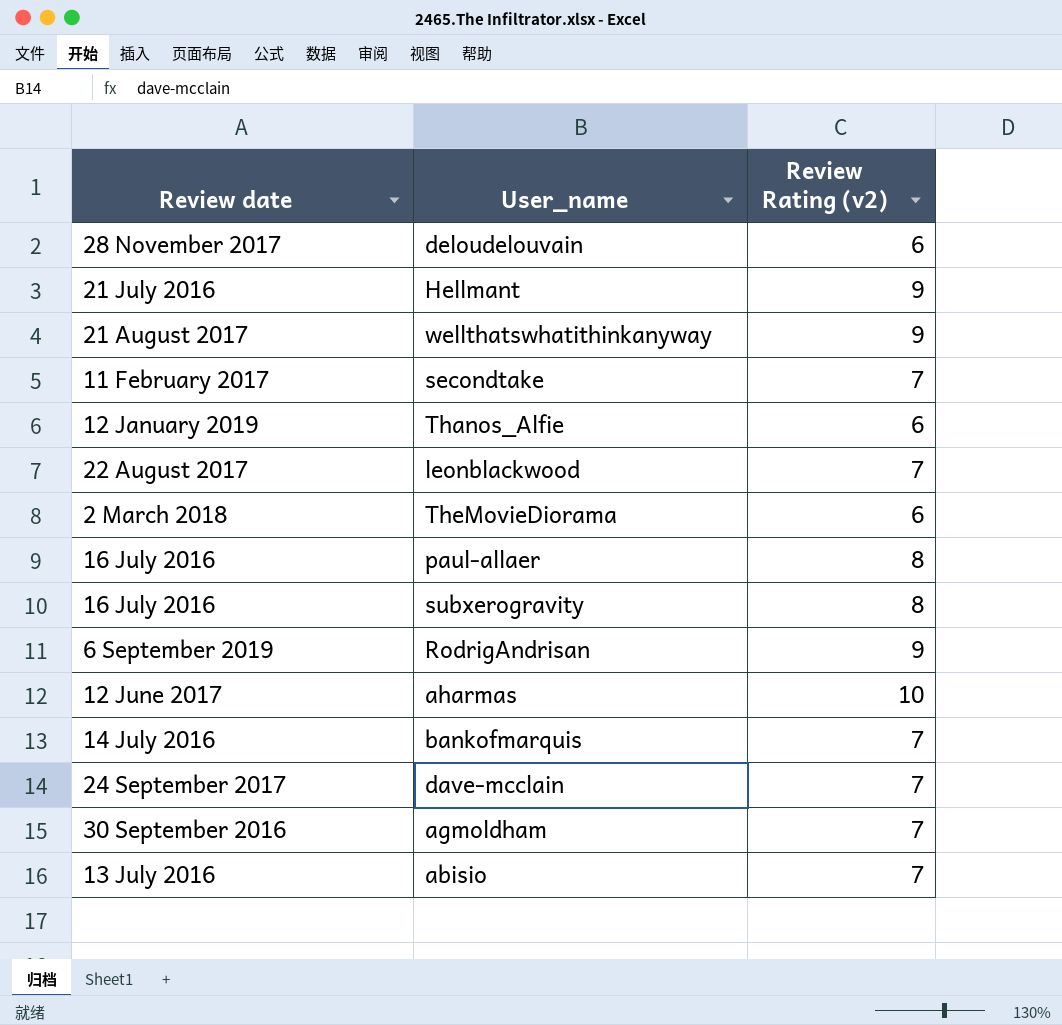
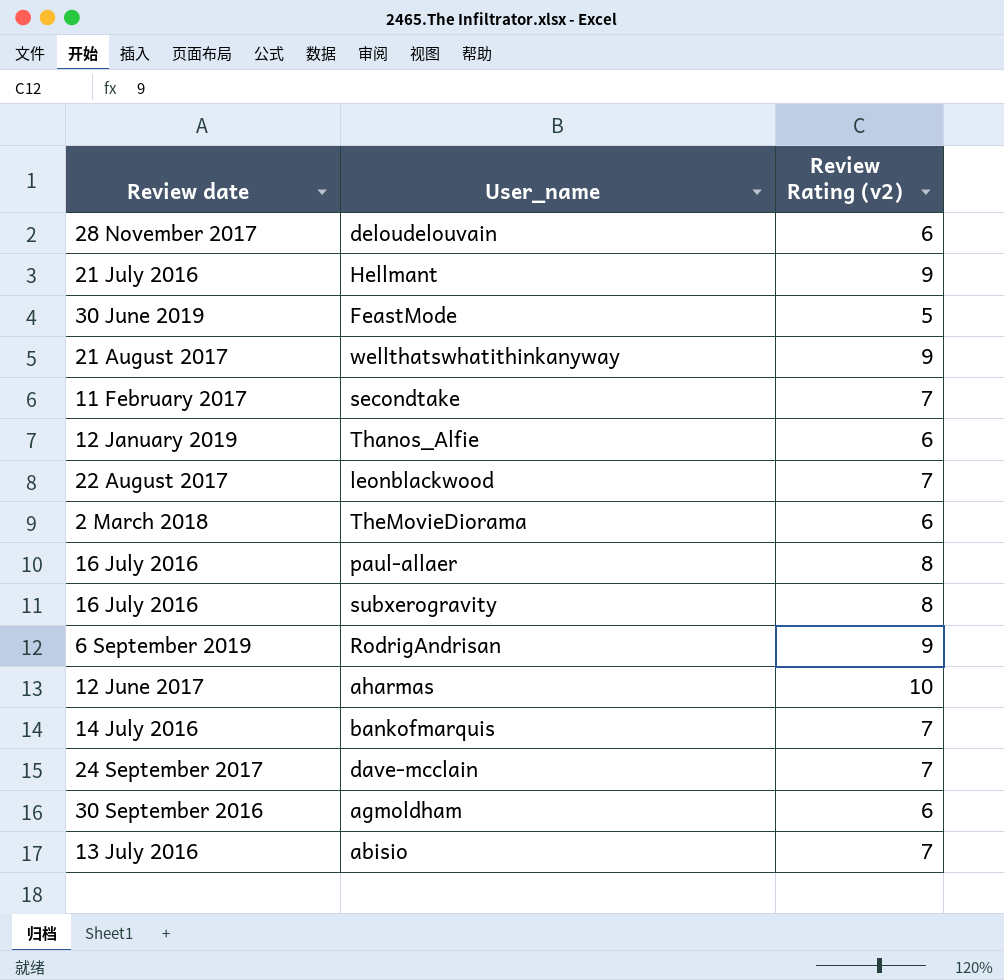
row FeastMode: none -> 30 June 2019 | 5
agmoldham | Review Rating (v2): 7 -> 6

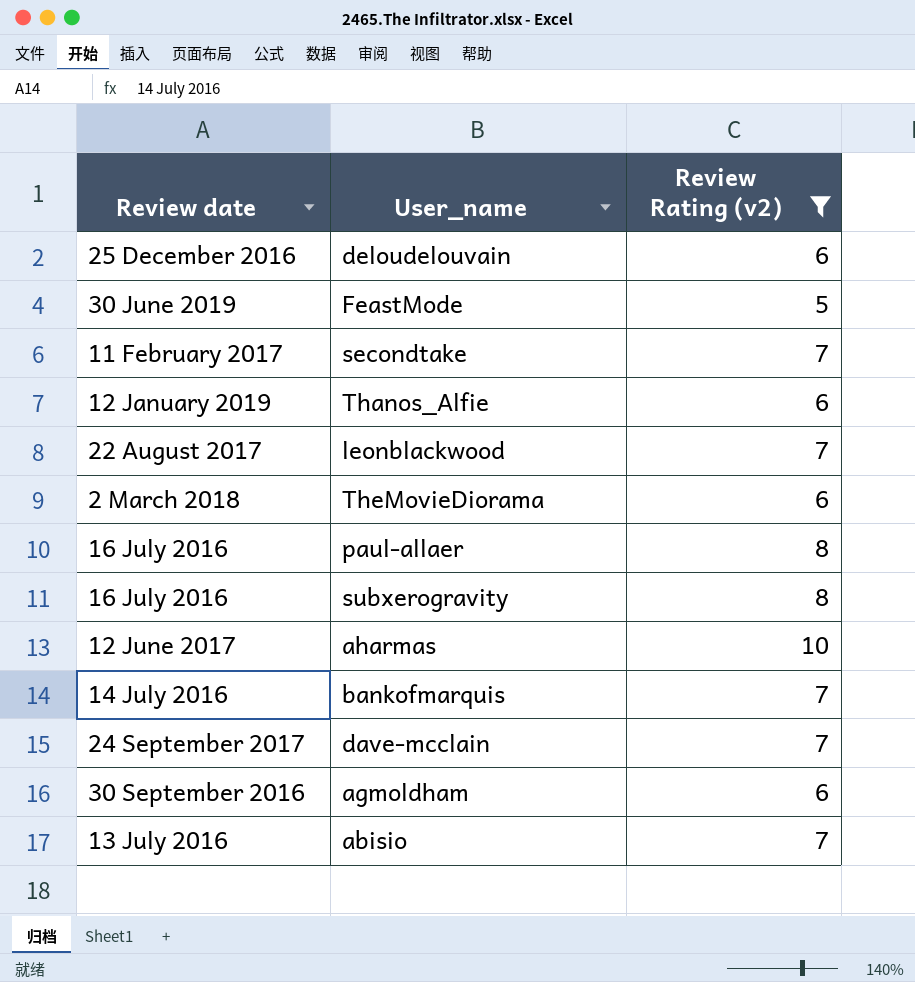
filter: none -> Review Rating (v2) != 9
deloudelouvain | Review date: 28 November 2017 -> 25 December 2016

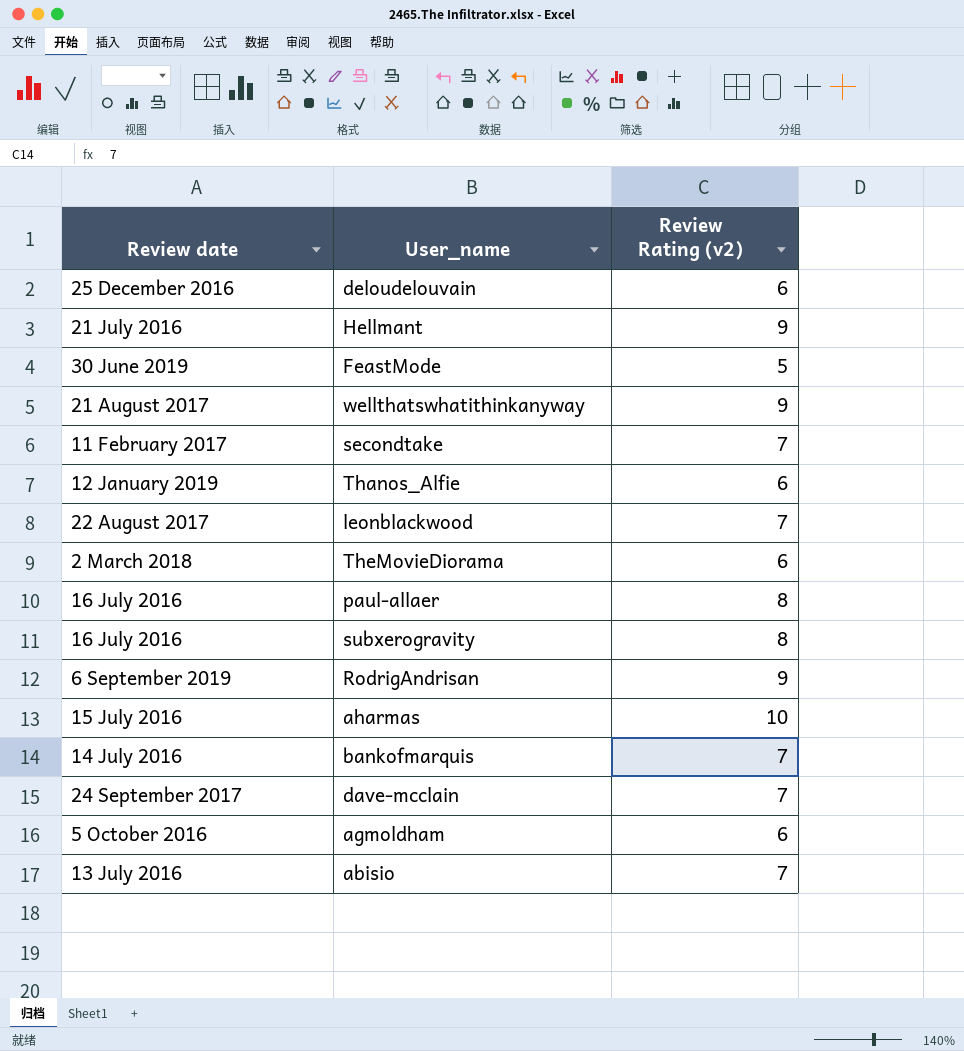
filter: Review Rating (v2) != 9 -> none
aharmas | Review date: 12 June 2017 -> 15 July 2016
agmoldham | Review date: 30 September 2016 -> 5 October 2016

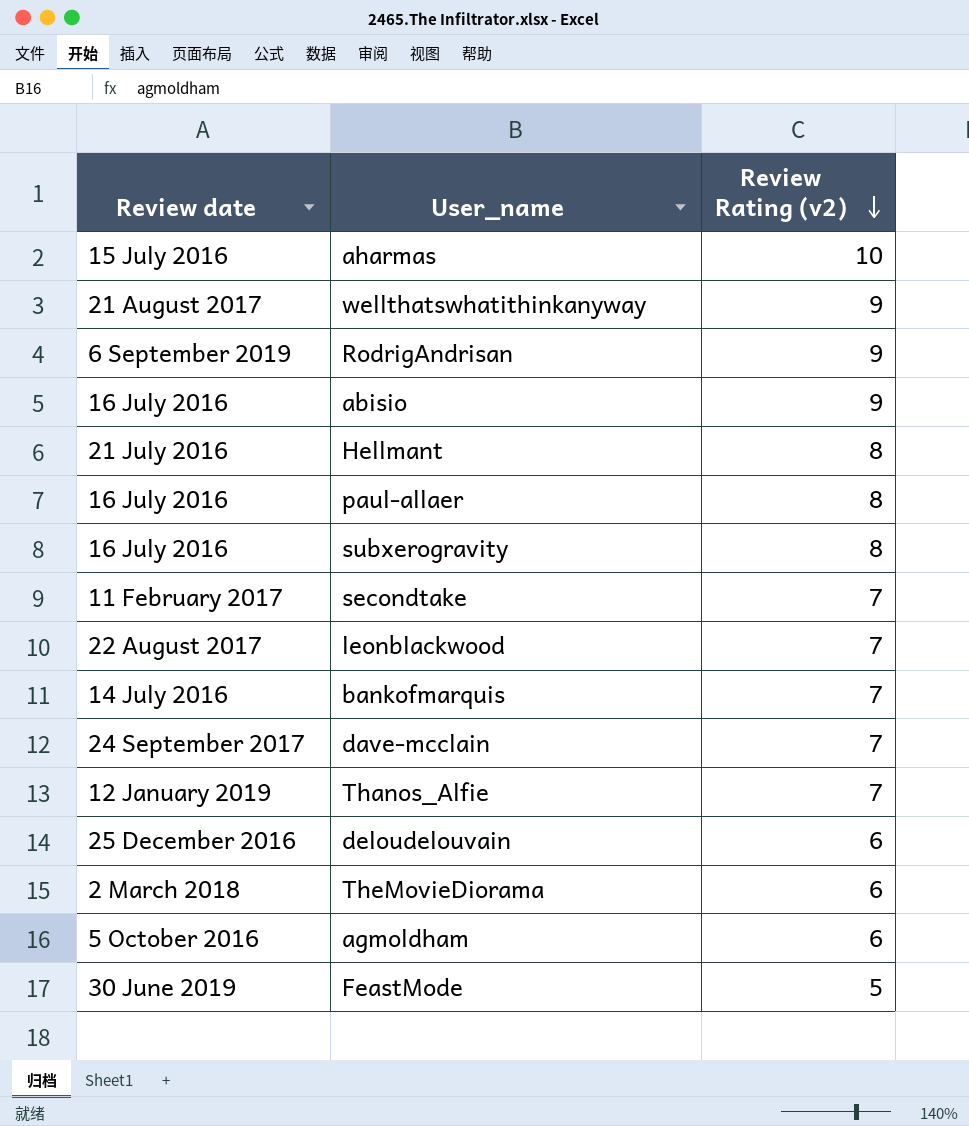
row order: none -> Review Rating (v2) descending
abisio | Review date: 13 July 2016 -> 16 July 2016
abisio | Review Rating (v2): 7 -> 9
Hellmant | Review Rating (v2): 9 -> 8
Thanos_Alfie | Review Rating (v2): 6 -> 7

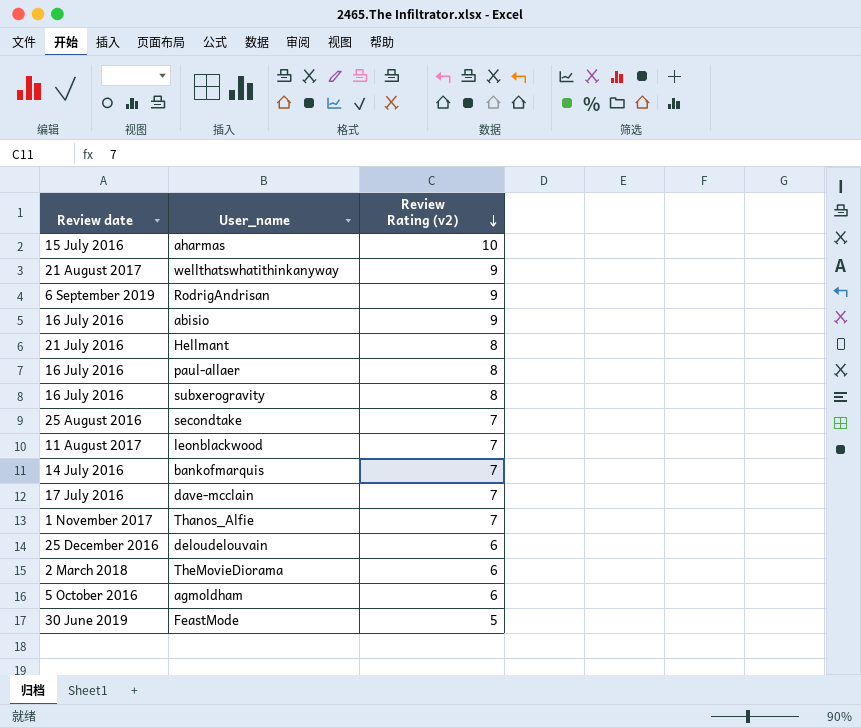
secondtake | Review date: 11 February 2017 -> 25 August 2016
leonblackwood | Review date: 22 August 2017 -> 11 August 2017
dave-mcclain | Review date: 24 September 2017 -> 17 July 2016
Thanos_Alfie | Review date: 12 January 2019 -> 1 November 2017

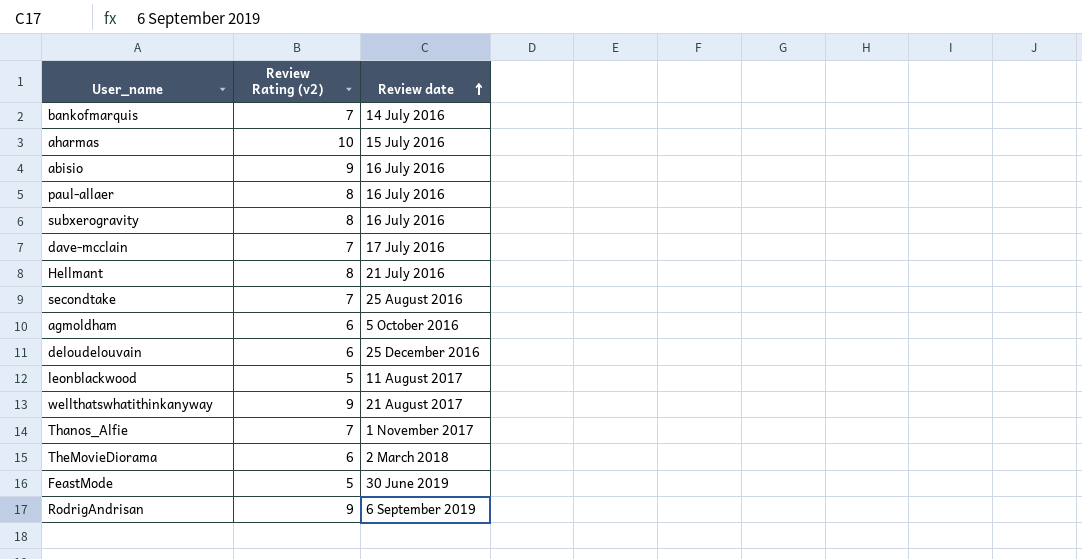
row order: Review Rating (v2) descending -> Review date ascending
column Review date | position: 1 -> 3
leonblackwood | Review Rating (v2): 7 -> 5

